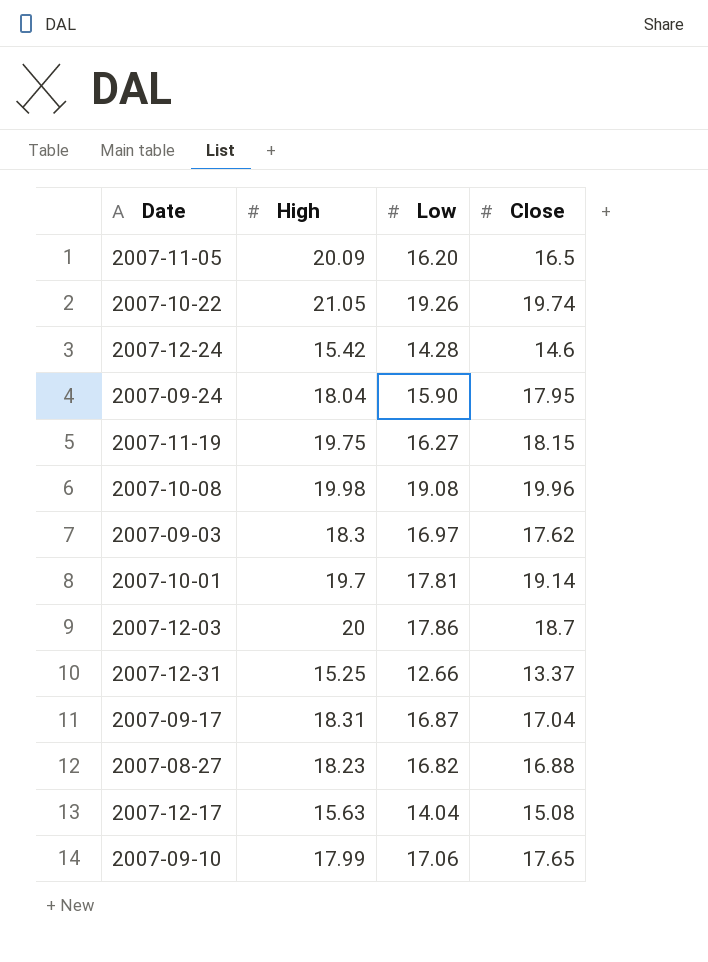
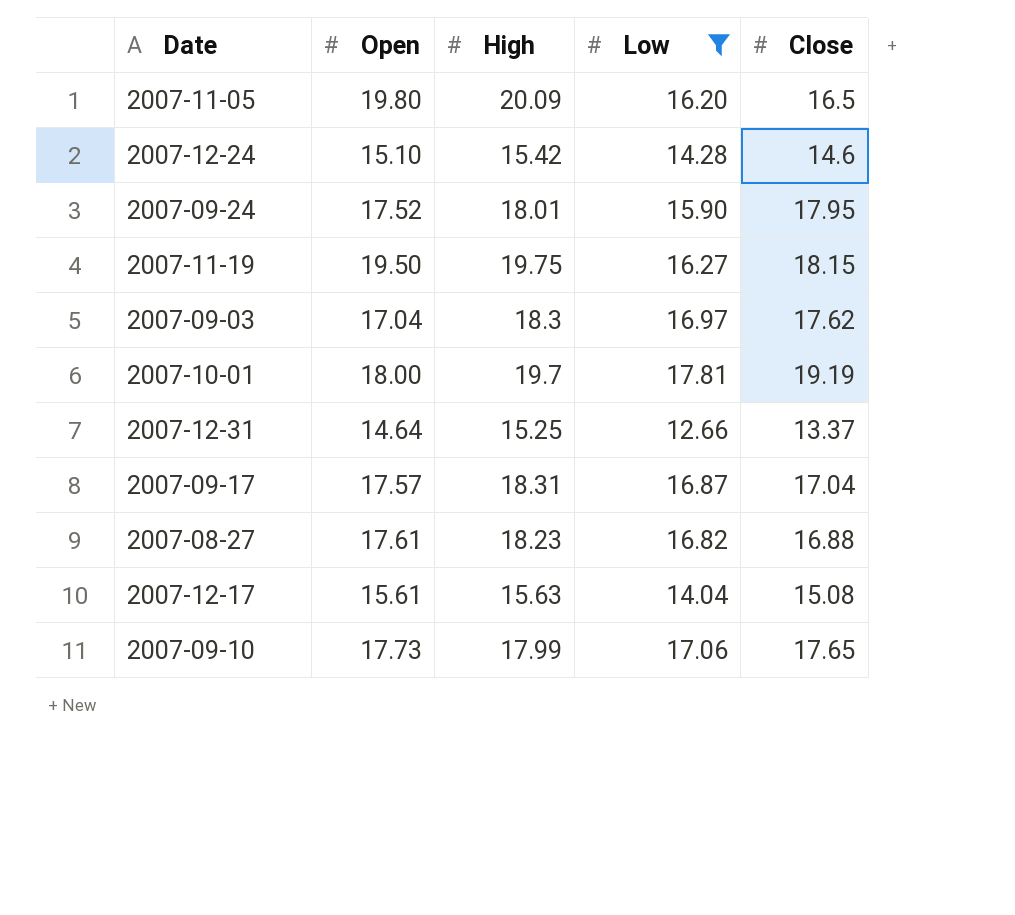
filter: none -> Low <= 17.81
column Open | position: none -> 2
2007-09-24 | High: 18.04 -> 18.01
2007-10-01 | Close: 19.14 -> 19.19

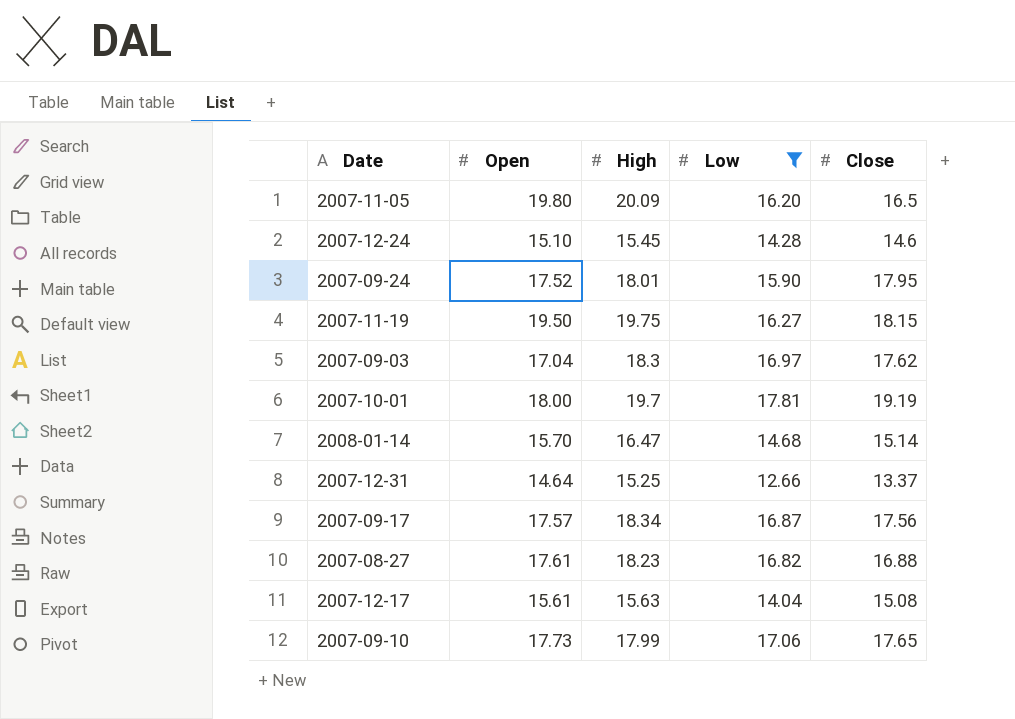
2007-12-24 | High: 15.42 -> 15.45
row 2008-01-14: none -> 15.70 | 16.47 | 14.68 | 15.14
2007-09-17 | High: 18.31 -> 18.34
2007-09-17 | Close: 17.04 -> 17.56

